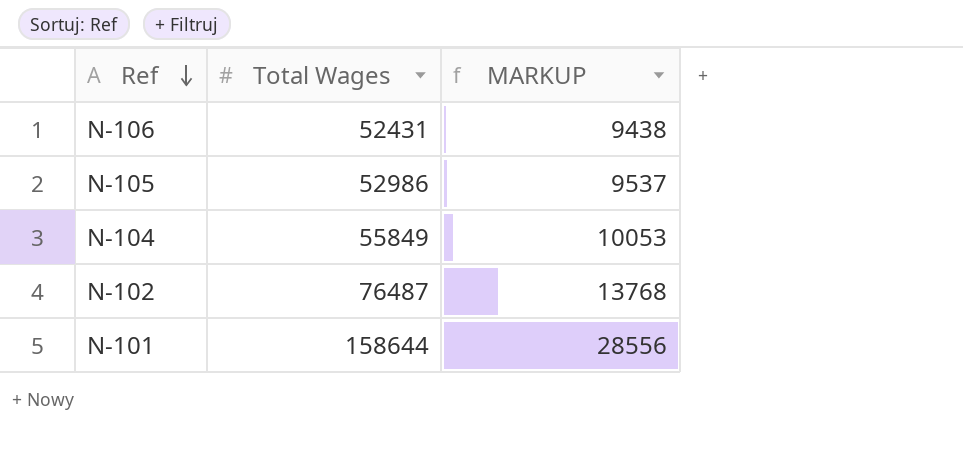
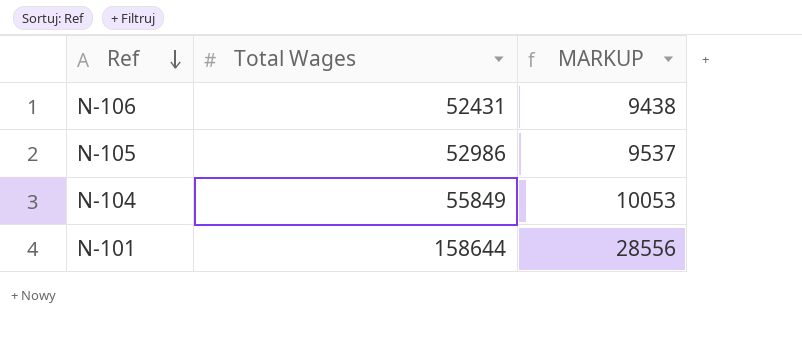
row N-102: 76487 | 13768 -> none

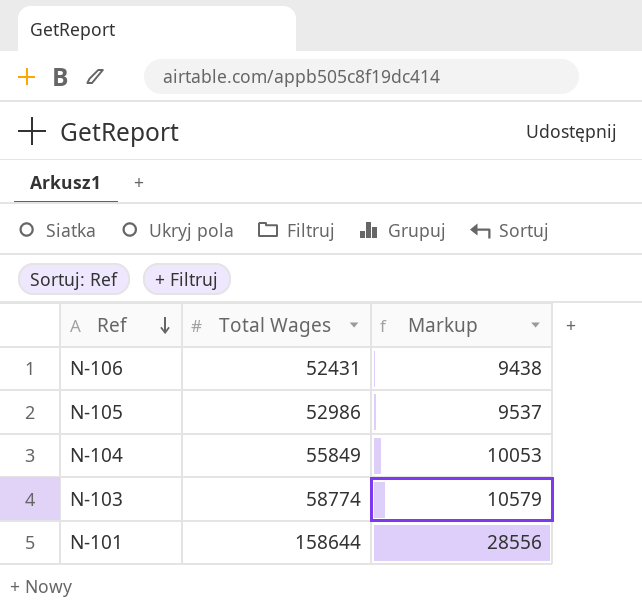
column name: MARKUP -> Markup
row N-103: none -> 58774 | 10579

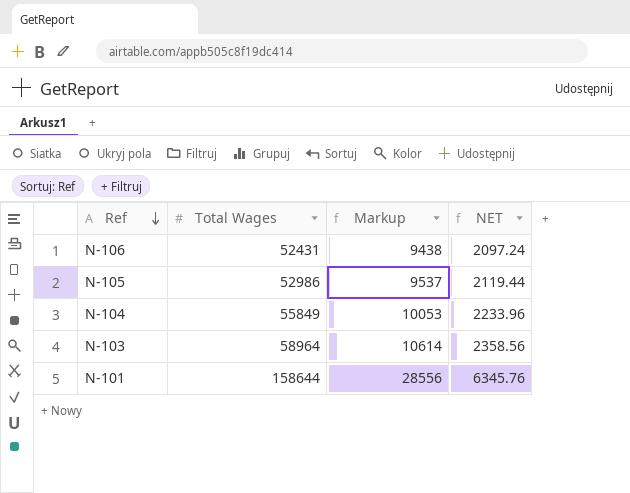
column NET | formula: none -> [Total Wages] * 0.04
N-103 | Total Wages: 58774 -> 58964
N-103 | Markup: 10579 -> 10614

